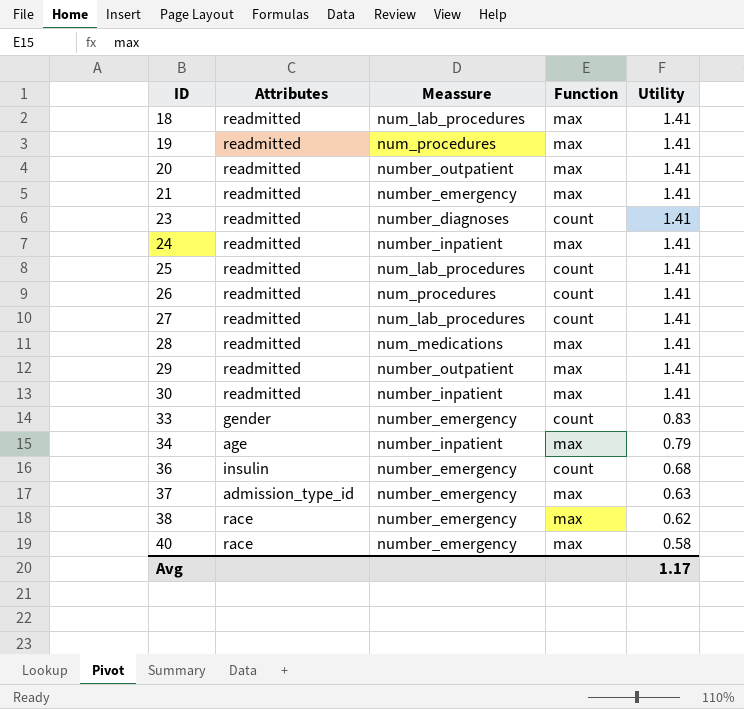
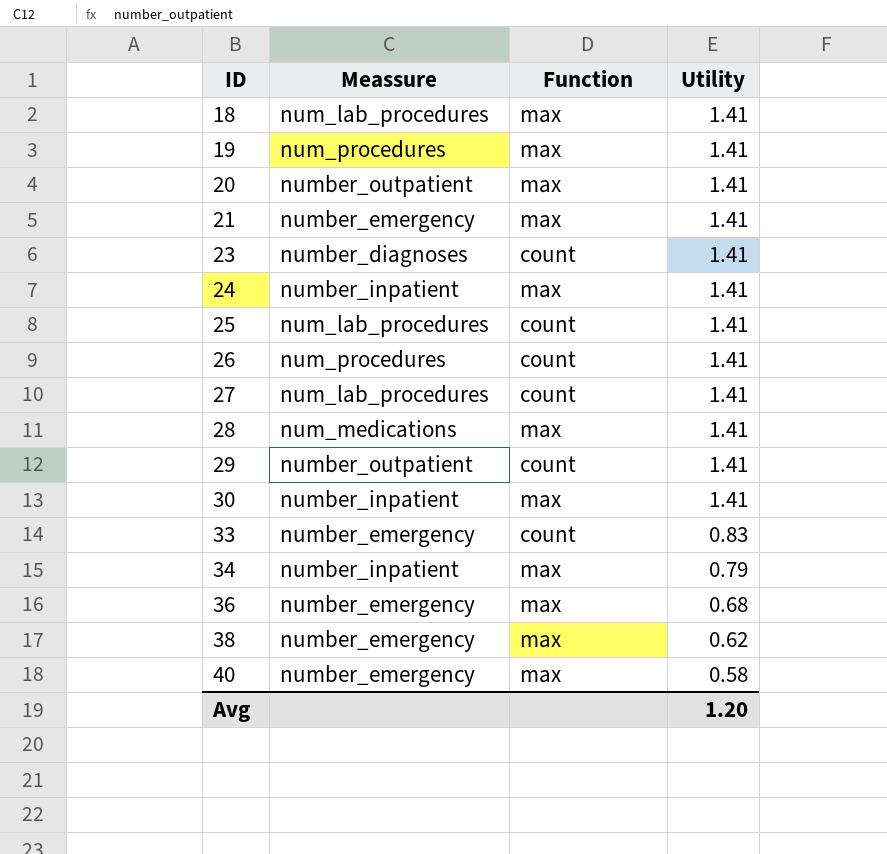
column Attributes | position: 2 -> none
row 37: admission_type_id | number_emergency | max | 0.63 -> none
29 | Function: max -> count
36 | Function: count -> max
Avg | Utility: 1.17 -> 1.20

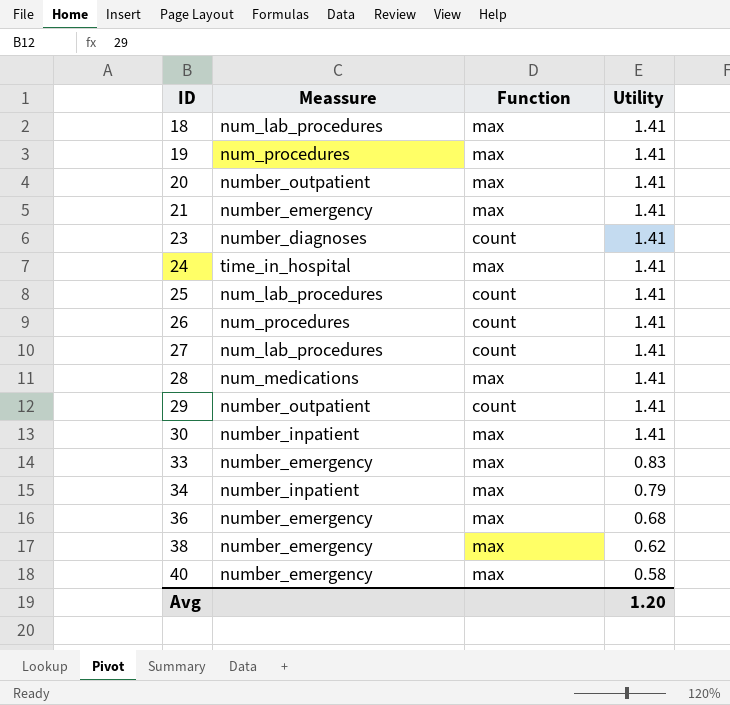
24 | Meassure: number_inpatient -> time_in_hospital
33 | Function: count -> max

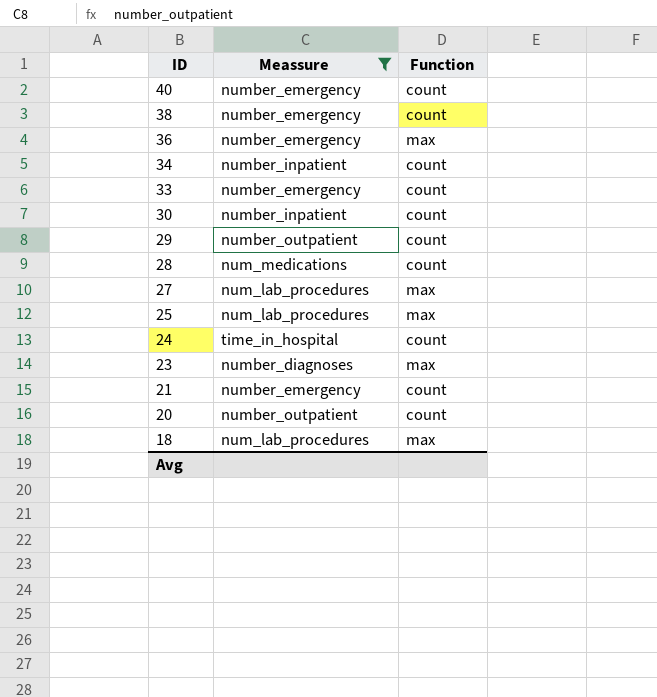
filter: none -> Meassure != num_procedures
row order: ID ascending -> ID descending
column Utility | position: 4 -> none
40 | Function: max -> count
38 | Function: max -> count
34 | Function: max -> count
33 | Function: max -> count
30 | Function: max -> count
28 | Function: max -> count
27 | Function: count -> max
25 | Function: count -> max
24 | Function: max -> count
23 | Function: count -> max
21 | Function: max -> count
20 | Function: max -> count

